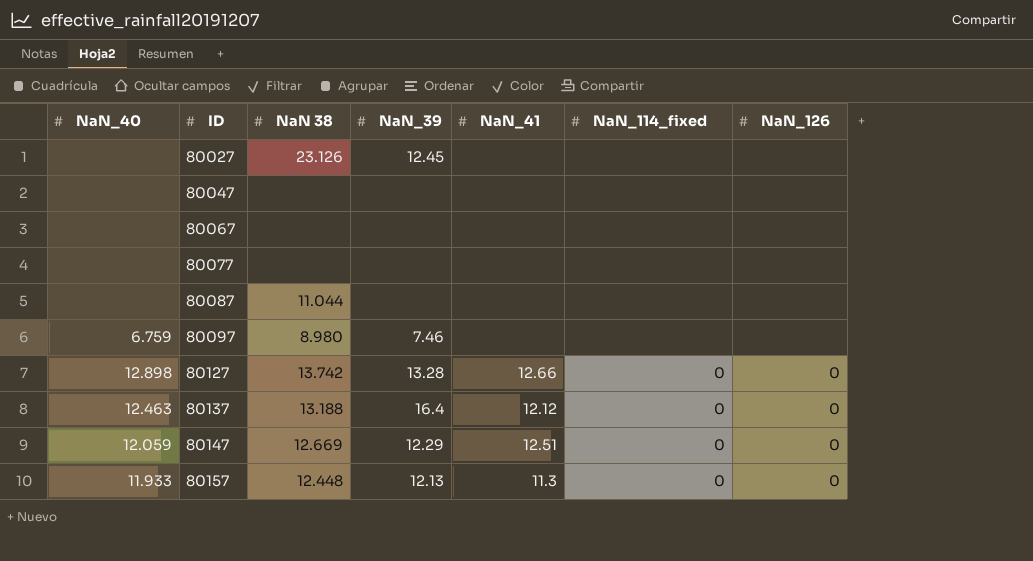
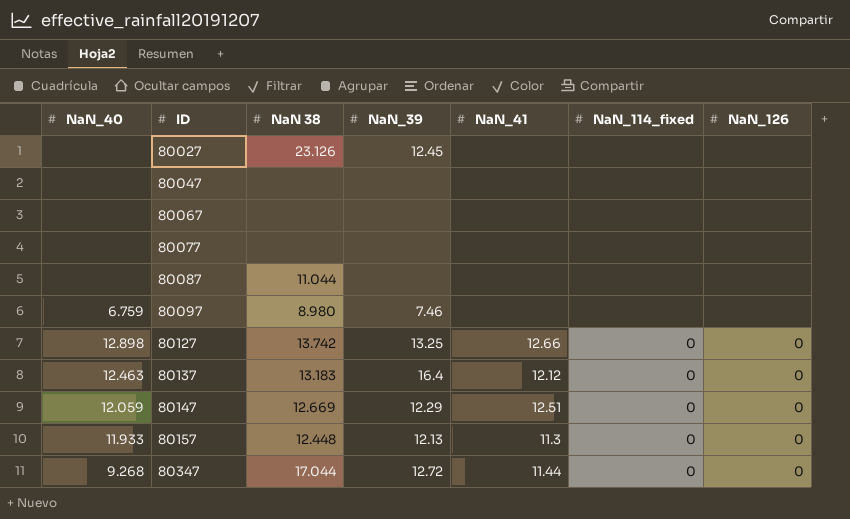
80127 | NaN_39: 13.28 -> 13.25
80137 | NaN 38: 13.188 -> 13.183
row 80347: none -> 9.268 | 17.044 | 12.72 | 11.44 | 0 | 0

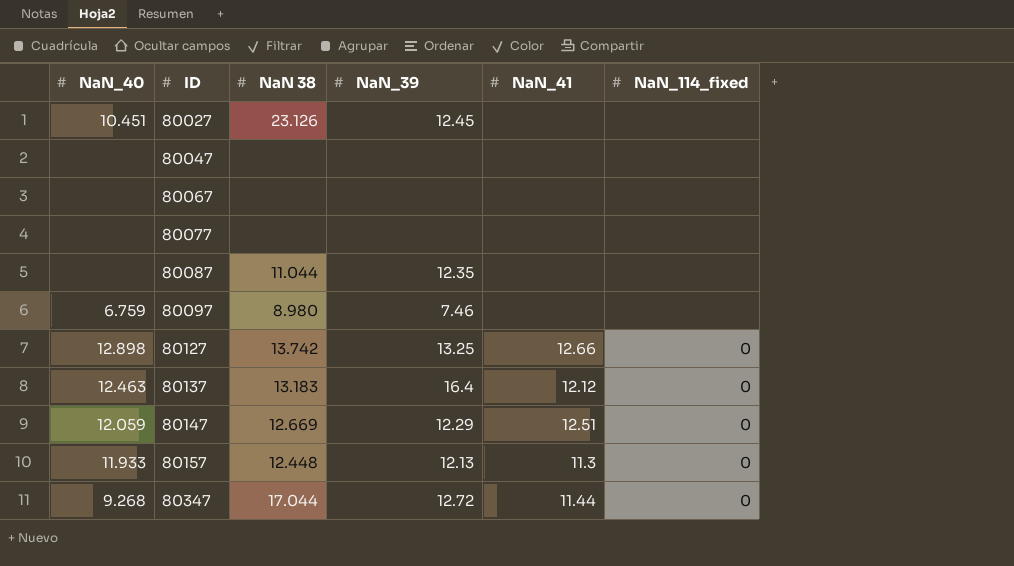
column NaN_126 | position: 7 -> none
80027 | NaN_40: none -> 10.451
80087 | NaN_39: none -> 12.35

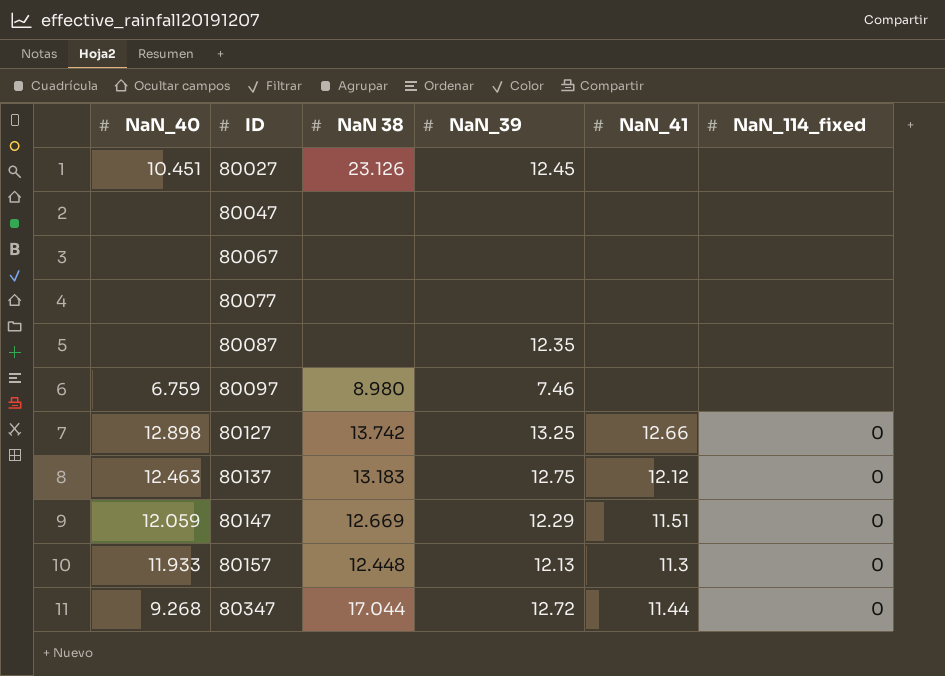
80087 | NaN 38: 11.044 -> none
80137 | NaN_39: 16.4 -> 12.75
80147 | NaN_41: 12.51 -> 11.51

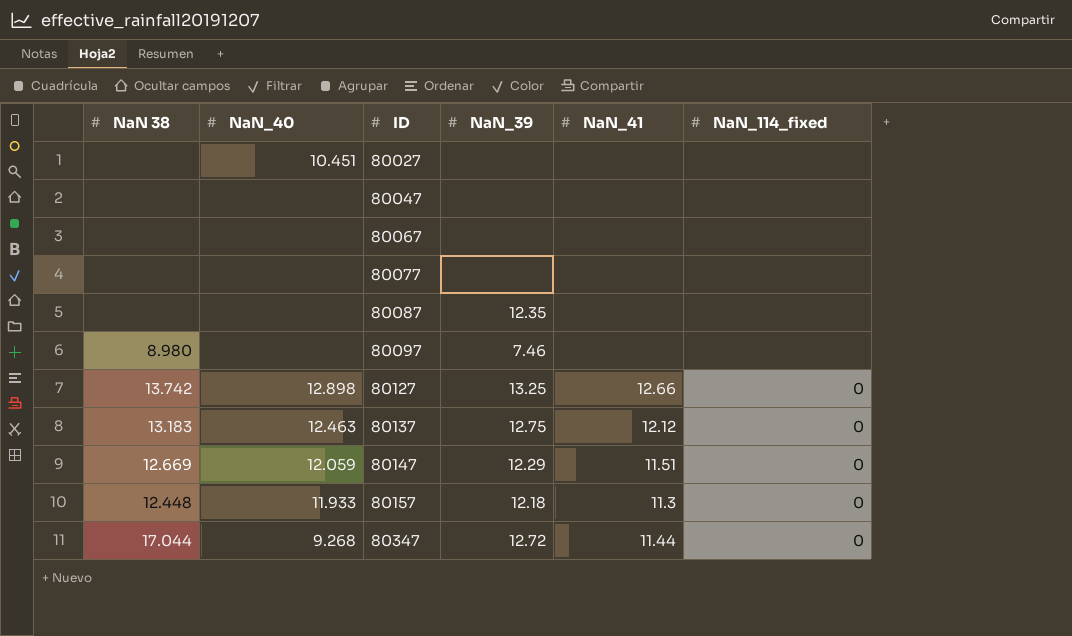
column NaN 38 | position: 3 -> 1
80027 | NaN 38: 23.126 -> none
80027 | NaN_39: 12.45 -> none
80097 | NaN_40: 6.759 -> none
80157 | NaN_39: 12.13 -> 12.18

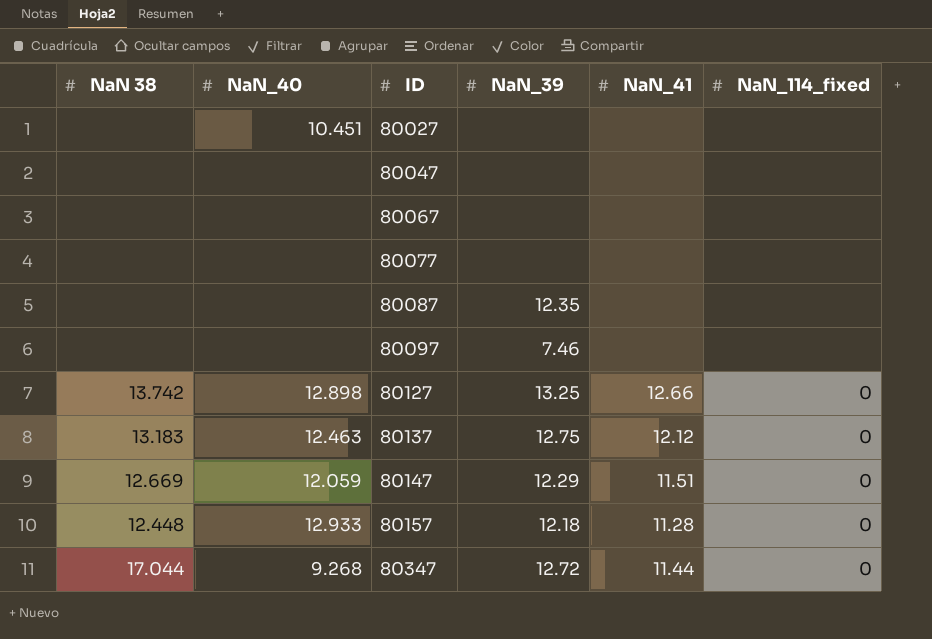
80097 | NaN 38: 8.980 -> none
80157 | NaN_40: 11.933 -> 12.933
80157 | NaN_41: 11.3 -> 11.28

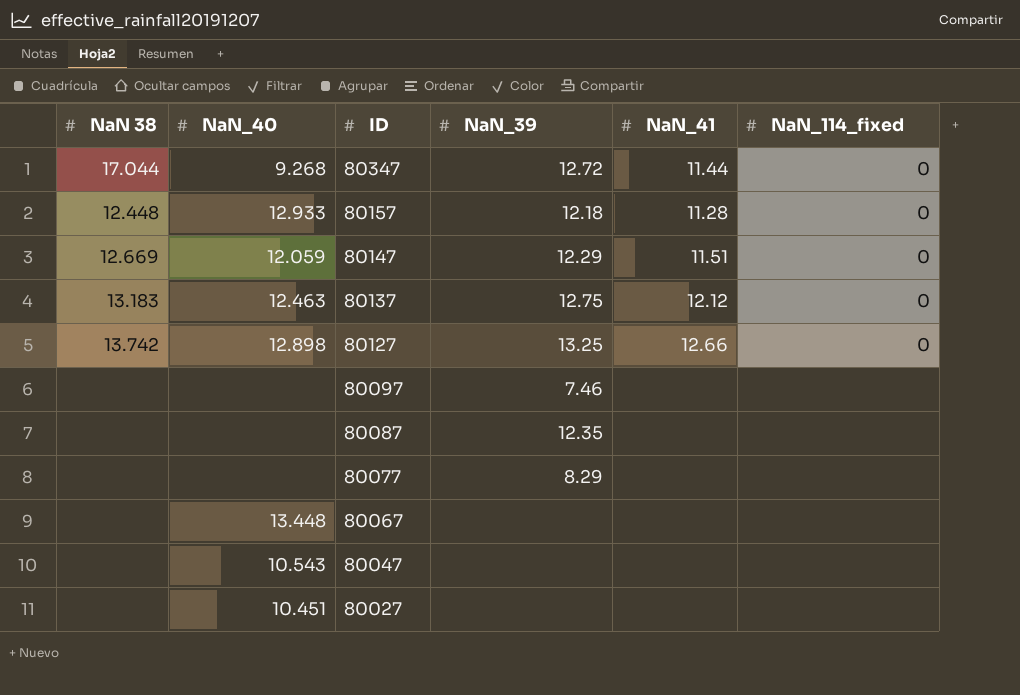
row order: ID ascending -> ID descending
80077 | NaN_39: none -> 8.29
80067 | NaN_40: none -> 13.448
80047 | NaN_40: none -> 10.543

